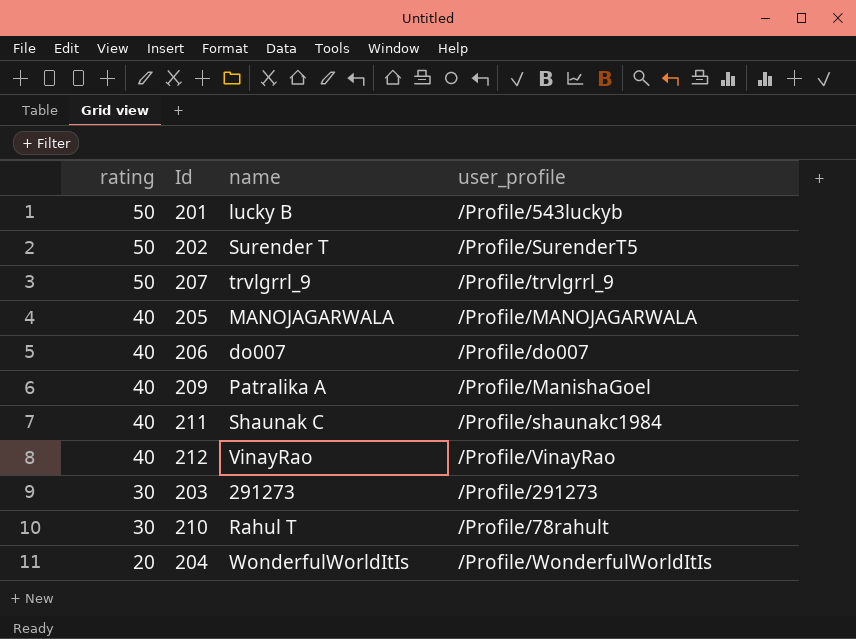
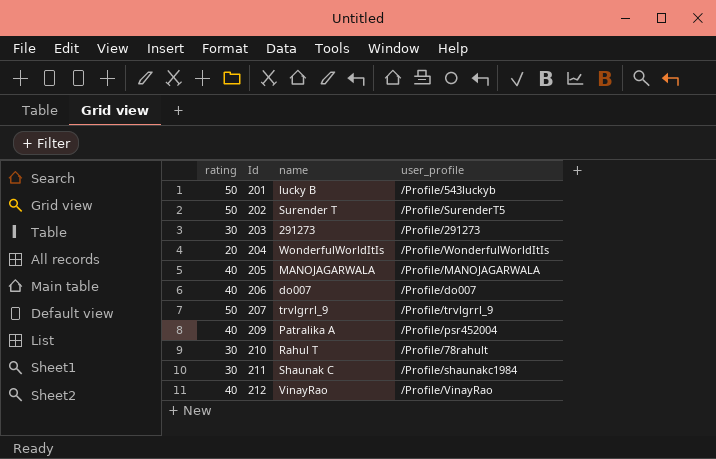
row order: rating descending -> Id ascending
209 | user_profile: /Profile/ManishaGoel -> /Profile/psr452004
211 | rating: 40 -> 30

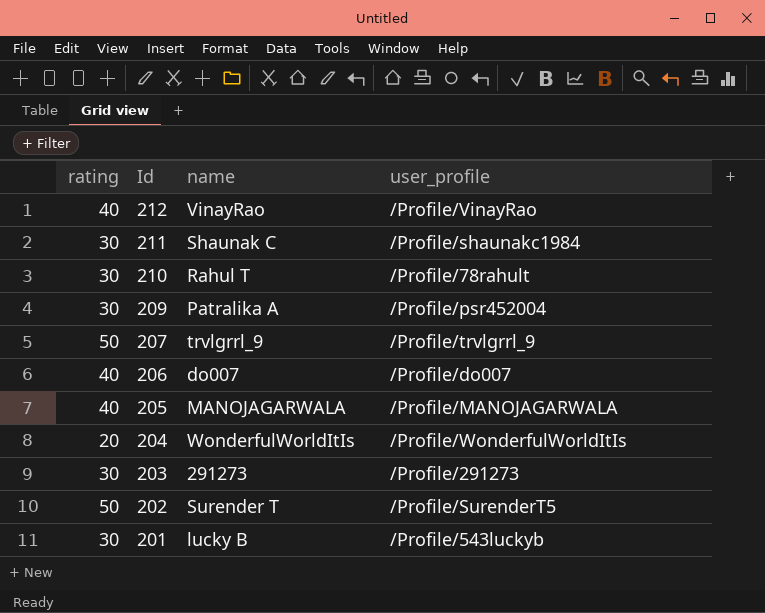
row order: Id ascending -> Id descending
209 | rating: 40 -> 30
201 | rating: 50 -> 30

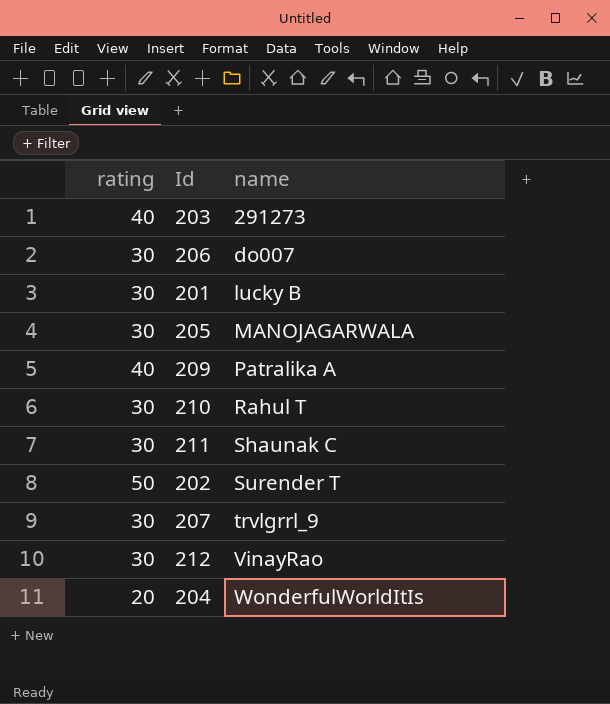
row order: Id descending -> name ascending
column user_profile | position: 4 -> none
203 | rating: 30 -> 40
206 | rating: 40 -> 30
205 | rating: 40 -> 30
209 | rating: 30 -> 40
207 | rating: 50 -> 30
212 | rating: 40 -> 30

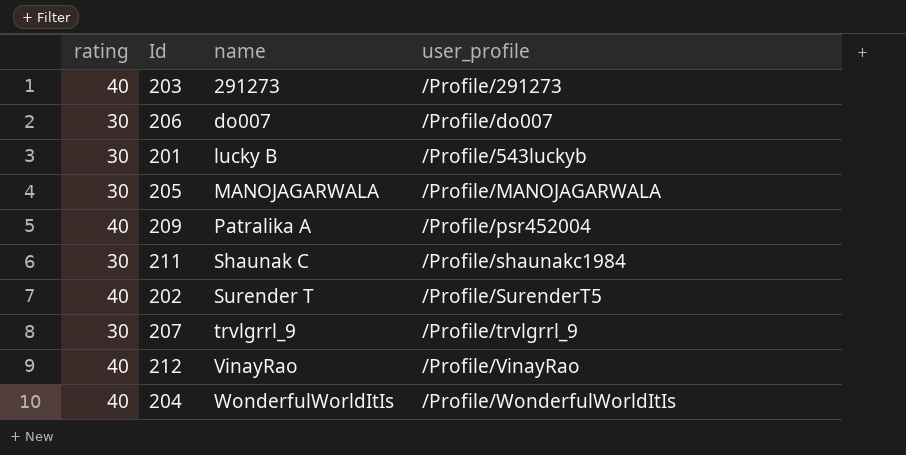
column user_profile | position: none -> 4
row 210: 30 | Rahul T -> none
202 | rating: 50 -> 40
212 | rating: 30 -> 40
204 | rating: 20 -> 40

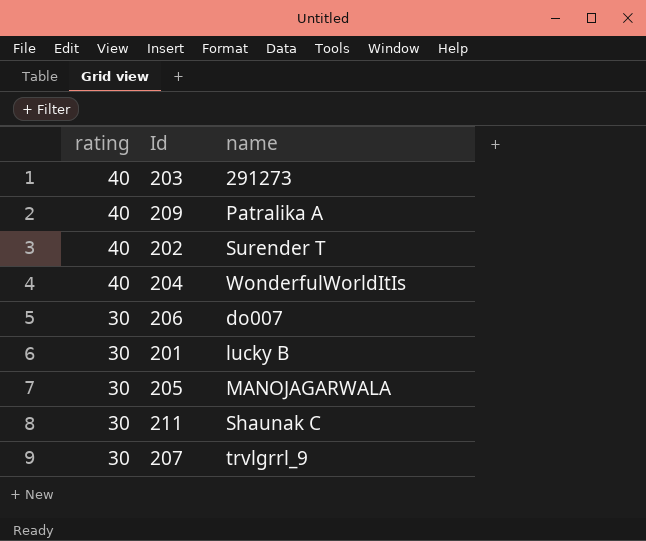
row order: name ascending -> rating descending
column user_profile | position: 4 -> none
row 212: 40 | VinayRao | /Profile/VinayRao -> none

